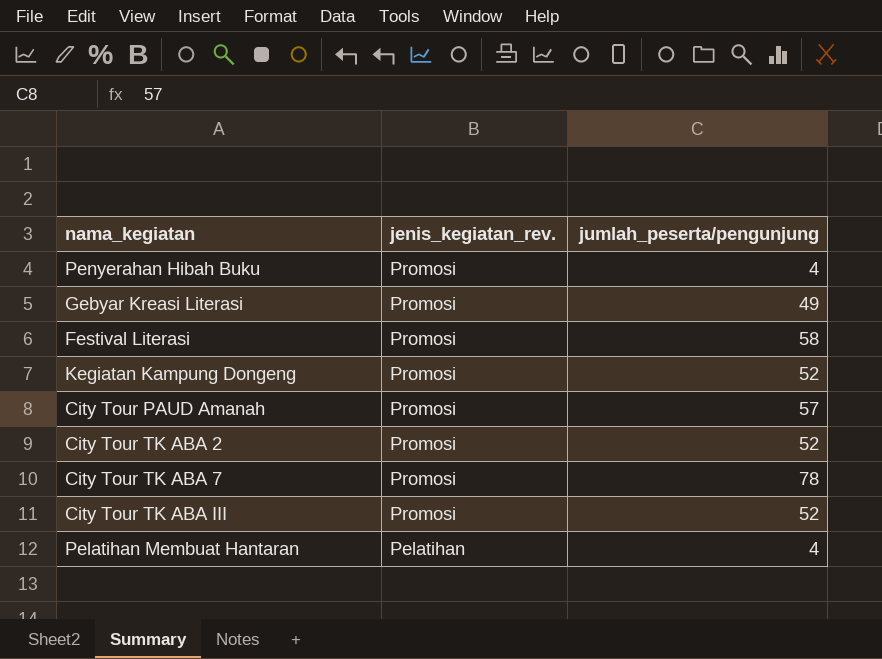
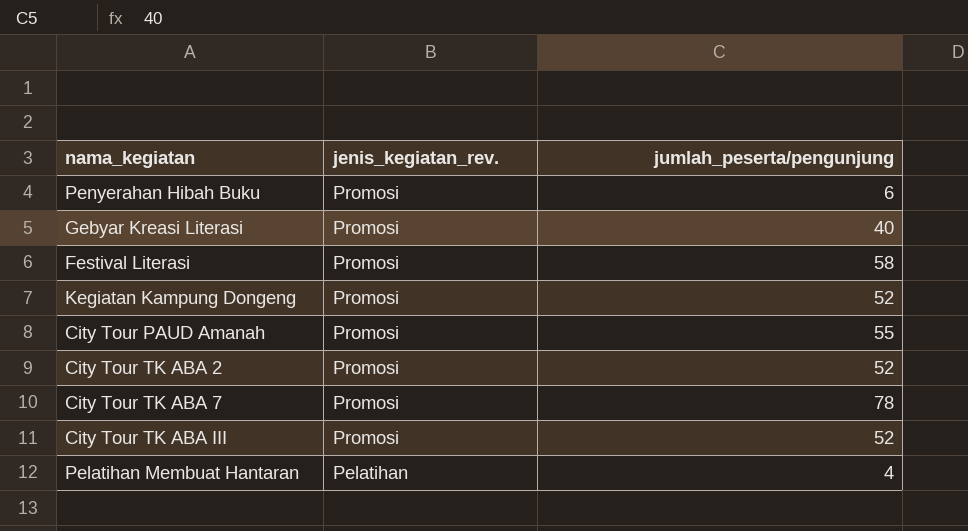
Penyerahan Hibah Buku | jumlah_peserta/pengunjung: 4 -> 6
Gebyar Kreasi Literasi | jumlah_peserta/pengunjung: 49 -> 40
City Tour PAUD Amanah | jumlah_peserta/pengunjung: 57 -> 55

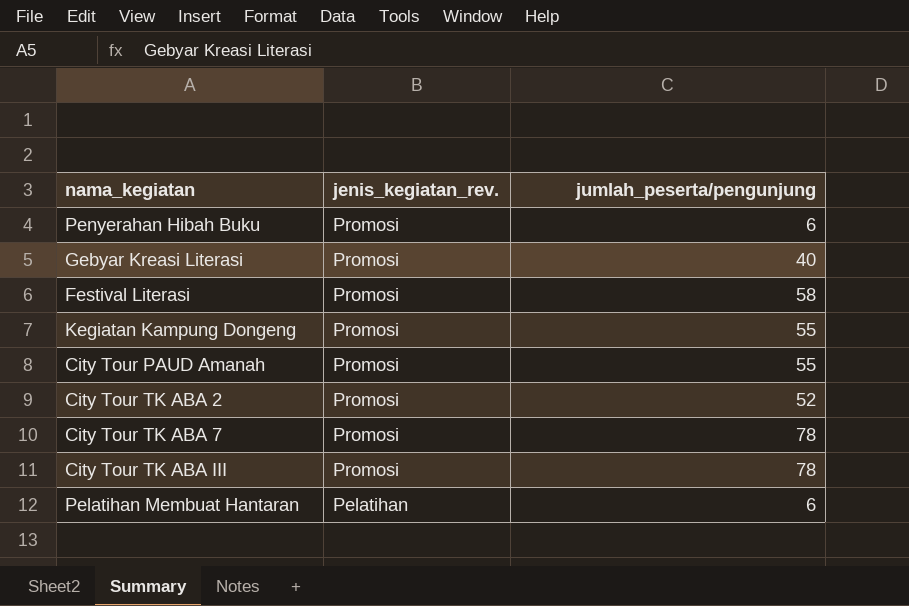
Kegiatan Kampung Dongeng | jumlah_peserta/pengunjung: 52 -> 55
City Tour TK ABA III | jumlah_peserta/pengunjung: 52 -> 78
Pelatihan Membuat Hantaran | jumlah_peserta/pengunjung: 4 -> 6

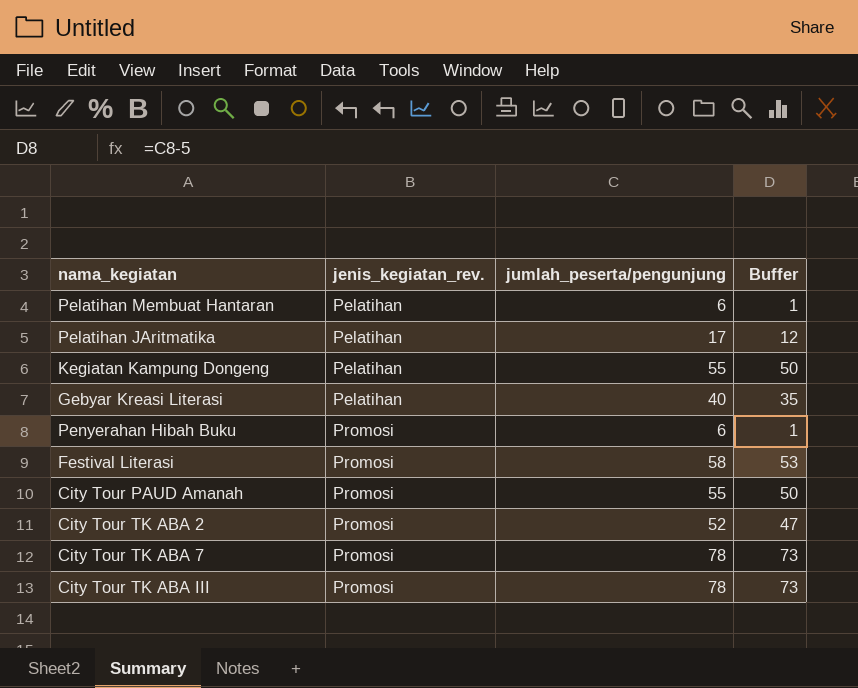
row order: jenis_kegiatan_rev. descending -> jenis_kegiatan_rev. ascending
column Buffer | formula: none -> [jumlah_peserta/pengunjung] - 5
row Pelatihan JAritmatika: none -> Pelatihan | 17 | 12
Kegiatan Kampung Dongeng | jenis_kegiatan_rev.: Promosi -> Pelatihan
Gebyar Kreasi Literasi | jenis_kegiatan_rev.: Promosi -> Pelatihan

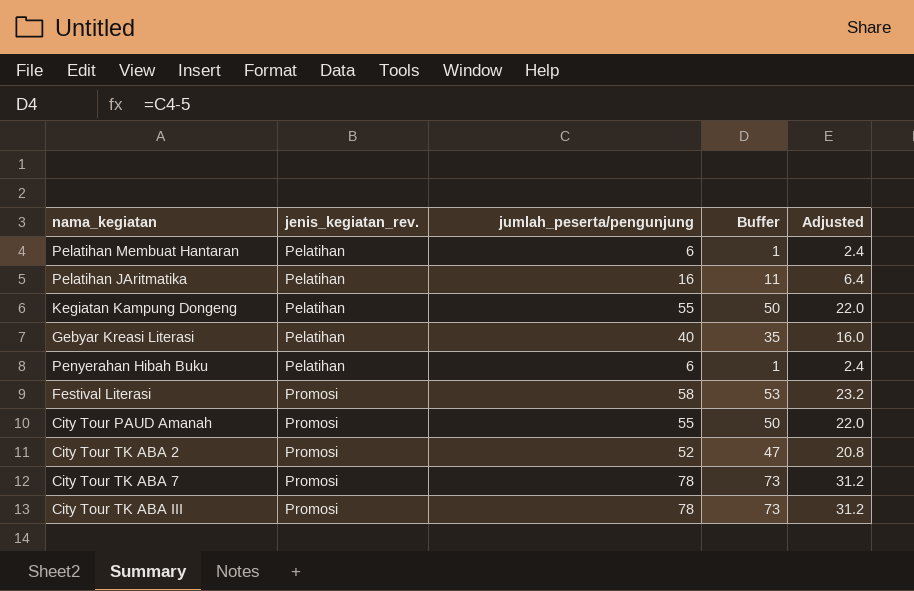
column Adjusted | formula: none -> [jumlah_peserta/pengunjung] * 0.4
Pelatihan JAritmatika | jumlah_peserta/pengunjung: 17 -> 16
Pelatihan JAritmatika | Buffer: 12 -> 11
Penyerahan Hibah Buku | jenis_kegiatan_rev.: Promosi -> Pelatihan

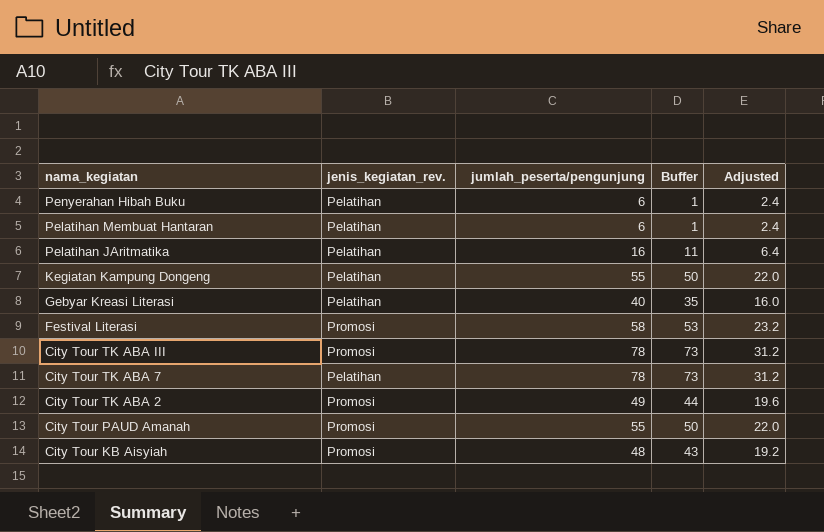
row order: jenis_kegiatan_rev. ascending -> nama_kegiatan descending
City Tour TK ABA 7 | jenis_kegiatan_rev.: Promosi -> Pelatihan
City Tour TK ABA 2 | jumlah_peserta/pengunjung: 52 -> 49
City Tour TK ABA 2 | Buffer: 47 -> 44
City Tour TK ABA 2 | Adjusted: 20.8 -> 19.6
row City Tour KB Aisyiah: none -> Promosi | 48 | 43 | 19.2

